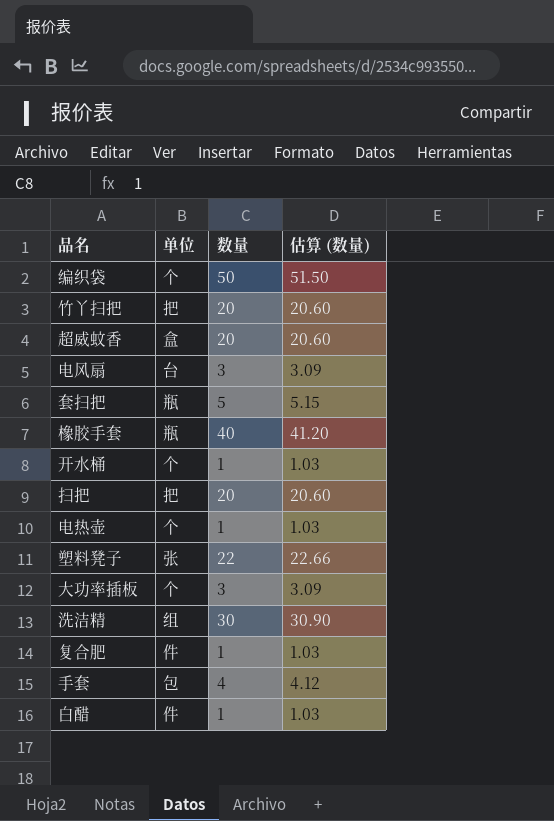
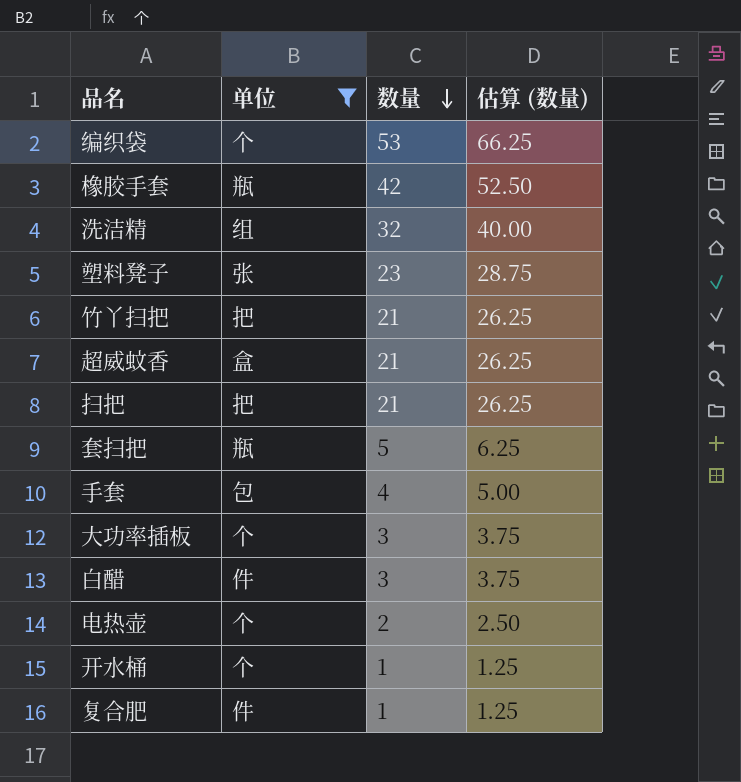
filter: none -> 单位 != 台
row order: none -> 数量 descending
column 估算 (数量) | formula: [数量] * 1.03 -> [数量] * 1.25
编织袋 | 数量: 50 -> 53
橡胶手套 | 数量: 40 -> 42
洗洁精 | 数量: 30 -> 32
塑料凳子 | 数量: 22 -> 23
竹丫扫把 | 数量: 20 -> 21
超威蚊香 | 数量: 20 -> 21
扫把 | 数量: 20 -> 21
白醋 | 数量: 1 -> 3
电热壶 | 数量: 1 -> 2

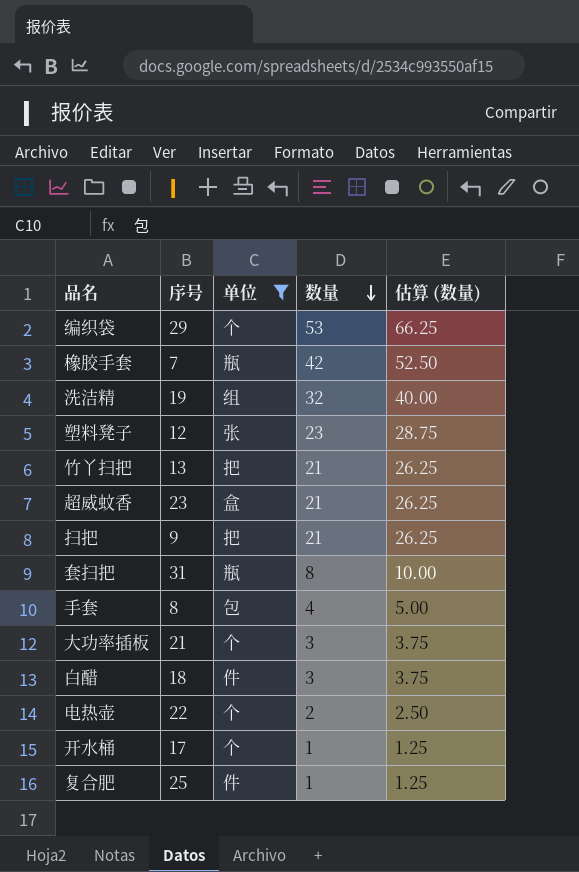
column 序号 | position: none -> 2
套扫把 | 数量: 5 -> 8
套扫把 | 估算 (数量): 6.25 -> 10.00

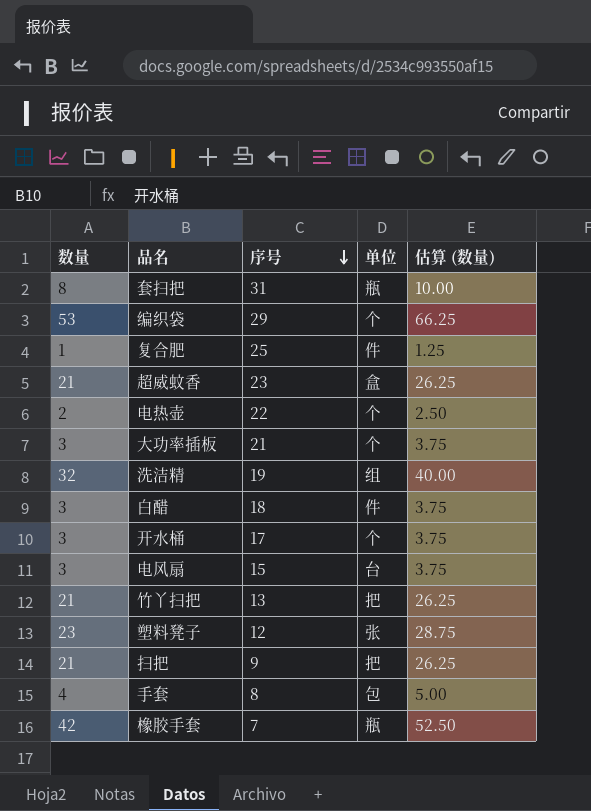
filter: 单位 != 台 -> none
row order: 数量 descending -> 序号 descending
column 数量 | position: 4 -> 1
开水桶 | 数量: 1 -> 3
开水桶 | 估算 (数量): 1.25 -> 3.75

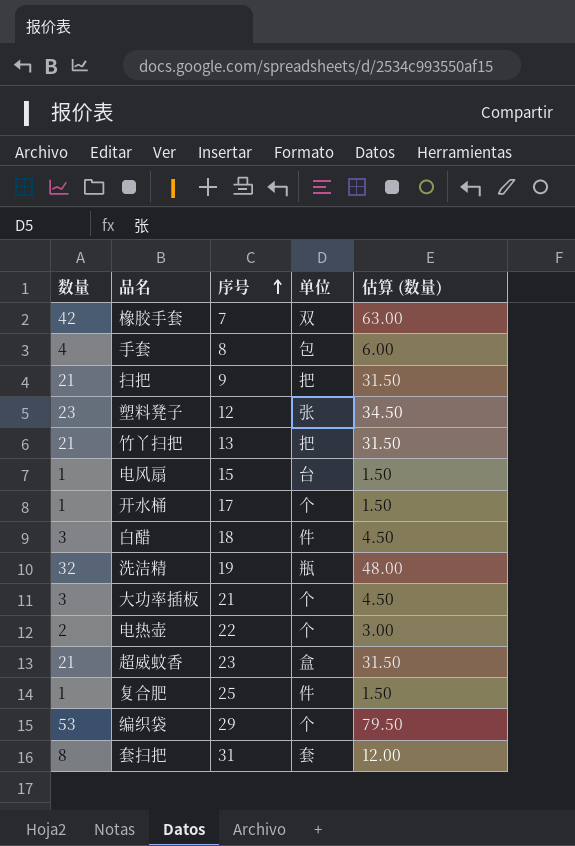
row order: 序号 descending -> 序号 ascending
column 估算 (数量) | formula: [数量] * 1.25 -> [数量] * 1.5
橡胶手套 | 单位: 瓶 -> 双
电风扇 | 数量: 3 -> 1
开水桶 | 数量: 3 -> 1
洗洁精 | 单位: 组 -> 瓶
套扫把 | 单位: 瓶 -> 套

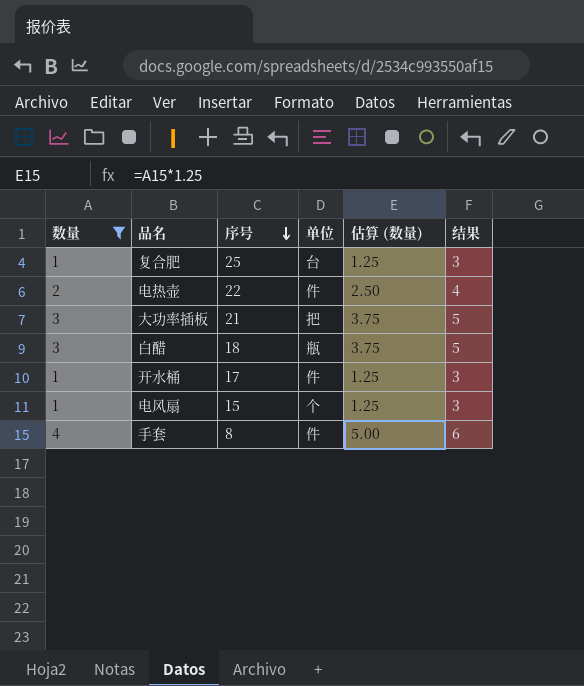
filter: none -> 数量 <= 4
row order: 序号 ascending -> 序号 descending
column 估算 (数量) | formula: [数量] * 1.5 -> [数量] * 1.25
column 结果 | formula: none -> [数量] + 2
复合肥 | 单位: 件 -> 台
电热壶 | 单位: 个 -> 件
大功率插板 | 单位: 个 -> 把
白醋 | 单位: 件 -> 瓶
开水桶 | 单位: 个 -> 件
电风扇 | 单位: 台 -> 个
手套 | 单位: 包 -> 件

